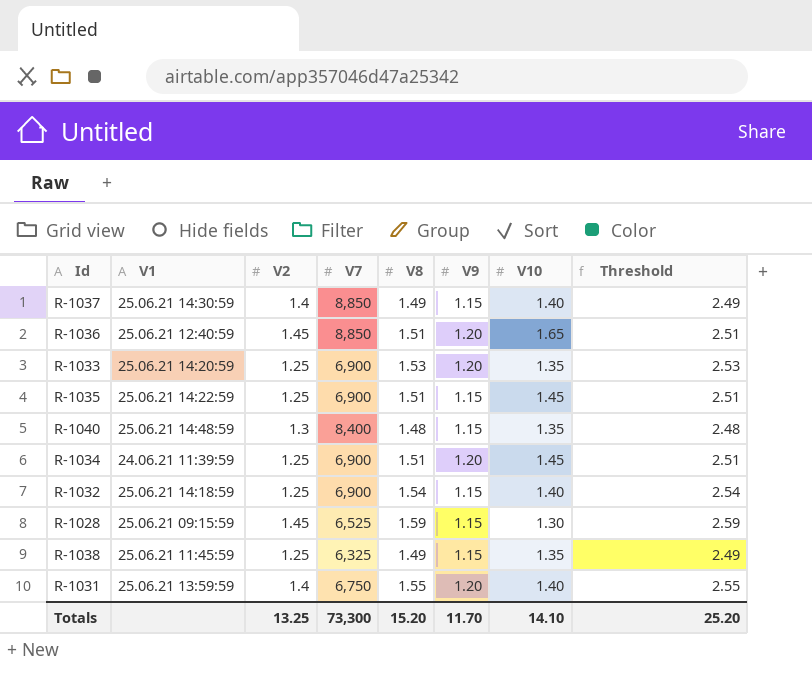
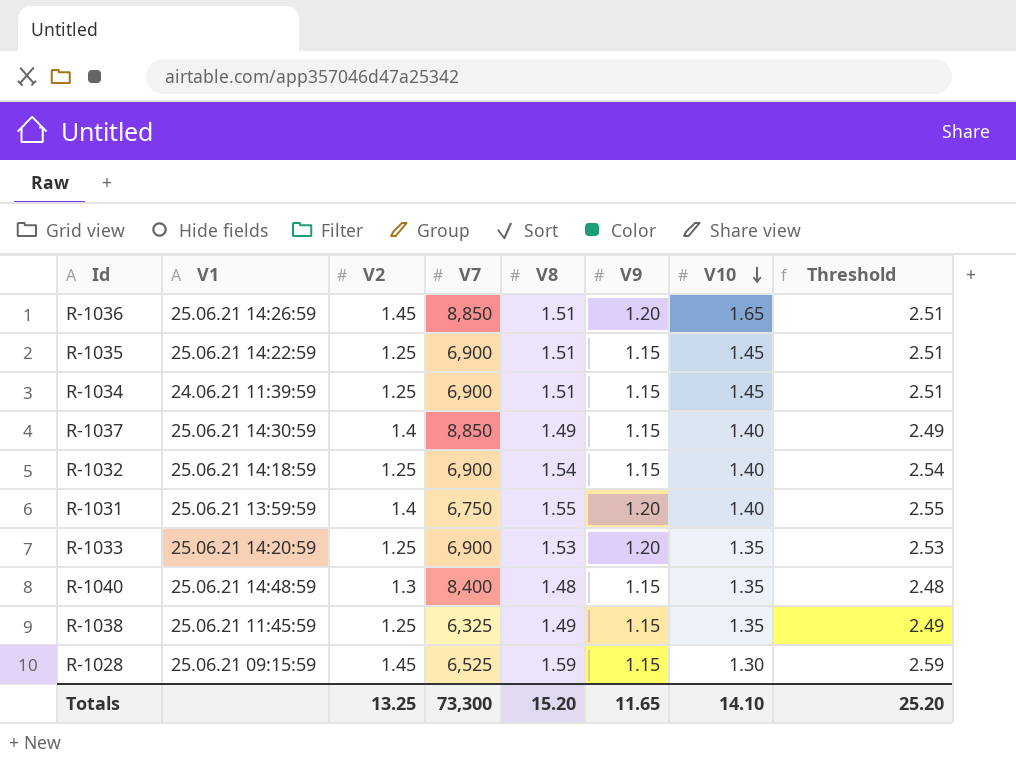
row order: none -> V10 descending
R-1036 | V1: 25.06.21 12:40:59 -> 25.06.21 14:26:59
R-1034 | V9: 1.20 -> 1.15
Totals | V9: 11.70 -> 11.65

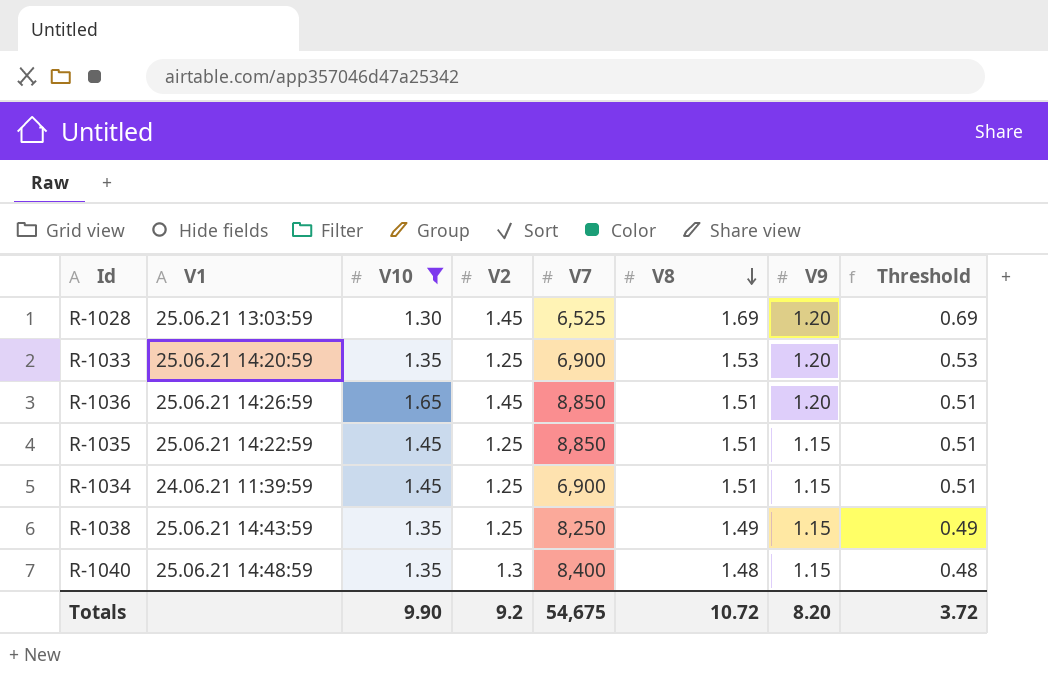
filter: none -> V10 != 1.40
row order: V10 descending -> V8 descending
column V10 | position: 7 -> 3
column Threshold | formula: [V8] + 1 -> [V8] - 1
R-1028 | V1: 25.06.21 09:15:59 -> 25.06.21 13:03:59
R-1028 | V8: 1.59 -> 1.69
R-1028 | V9: 1.15 -> 1.20
R-1035 | V7: 6,900 -> 8,850
R-1038 | V1: 25.06.21 11:45:59 -> 25.06.21 14:43:59
R-1038 | V7: 6,325 -> 8,250
Totals | V10: 14.10 -> 9.90
Totals | V2: 13.25 -> 9.2
Totals | V7: 73,300 -> 54,675
Totals | V8: 15.20 -> 10.72
Totals | V9: 11.65 -> 8.20
Totals | Threshold: 25.20 -> 3.72

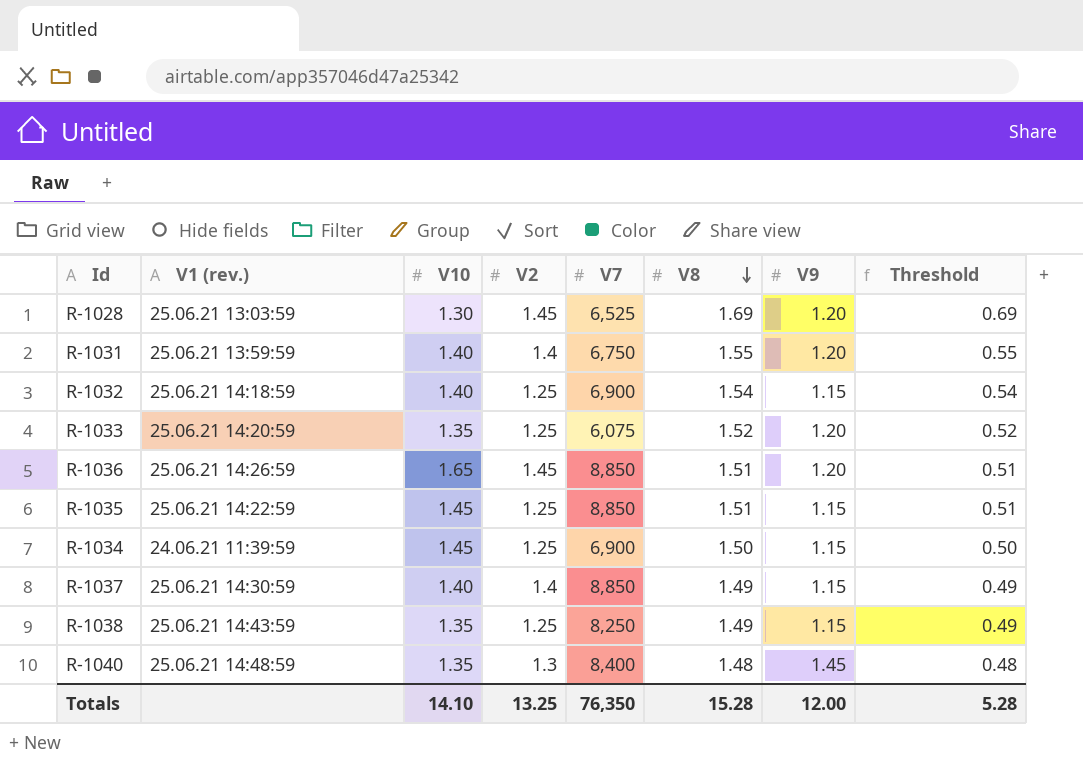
filter: V10 != 1.40 -> none
column name: V1 -> V1 (rev.)
R-1033 | V7: 6,900 -> 6,075
R-1033 | V8: 1.53 -> 1.52
R-1033 | Threshold: 0.53 -> 0.52
R-1034 | V8: 1.51 -> 1.50
R-1034 | Threshold: 0.51 -> 0.50
R-1040 | V9: 1.15 -> 1.45
Totals | V10: 9.90 -> 14.10
Totals | V2: 9.2 -> 13.25
Totals | V7: 54,675 -> 76,350
Totals | V8: 10.72 -> 15.28
Totals | V9: 8.20 -> 12.00
Totals | Threshold: 3.72 -> 5.28

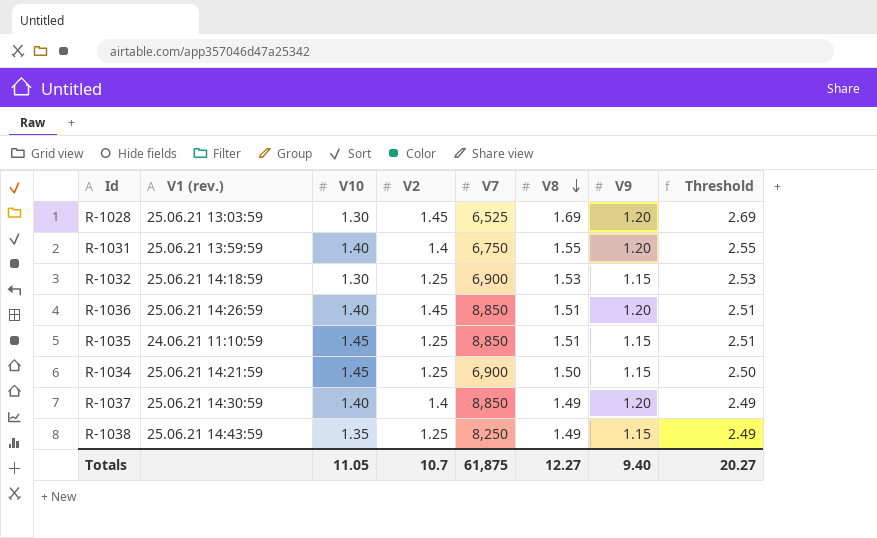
column Threshold | formula: [V8] - 1 -> [V8] + 1
row R-1033: 25.06.21 14:20:59 | 1.35 | 1.25 | 6,075 | 1.52 | 1.20 | 0.52 -> none
row R-1040: 25.06.21 14:48:59 | 1.35 | 1.3 | 8,400 | 1.48 | 1.45 | 0.48 -> none
R-1032 | V10: 1.40 -> 1.30
R-1032 | V8: 1.54 -> 1.53
R-1036 | V10: 1.65 -> 1.40
R-1035 | V1 (rev.): 25.06.21 14:22:59 -> 24.06.21 11:10:59
R-1034 | V1 (rev.): 24.06.21 11:39:59 -> 25.06.21 14:21:59
R-1037 | V9: 1.15 -> 1.20
Totals | V10: 14.10 -> 11.05
Totals | V2: 13.25 -> 10.7
Totals | V7: 76,350 -> 61,875
Totals | V8: 15.28 -> 12.27
Totals | V9: 12.00 -> 9.40
Totals | Threshold: 5.28 -> 20.27

